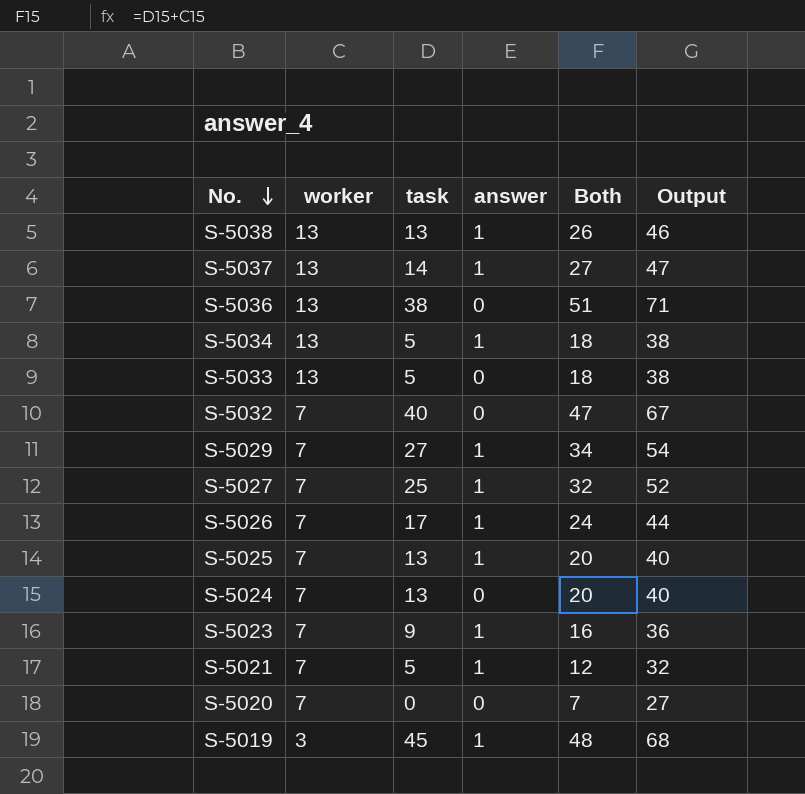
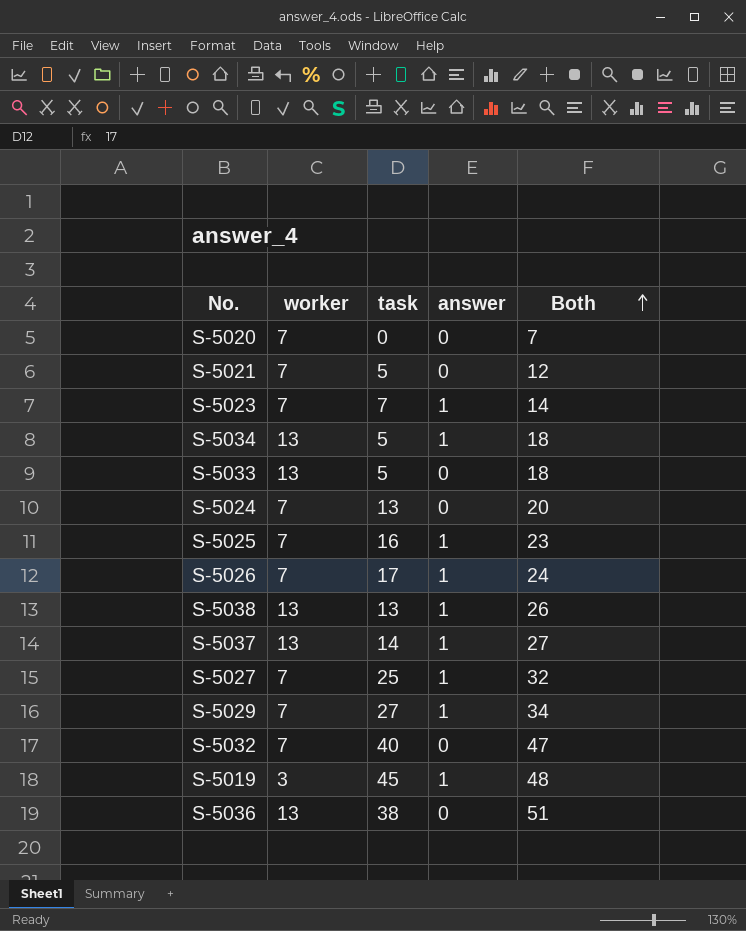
row order: No. descending -> Both ascending
column Output | formula: [Both] + 20 -> none
S-5021 | answer: 1 -> 0
S-5023 | task: 9 -> 7
S-5023 | Both: 16 -> 14
S-5025 | task: 13 -> 16
S-5025 | Both: 20 -> 23

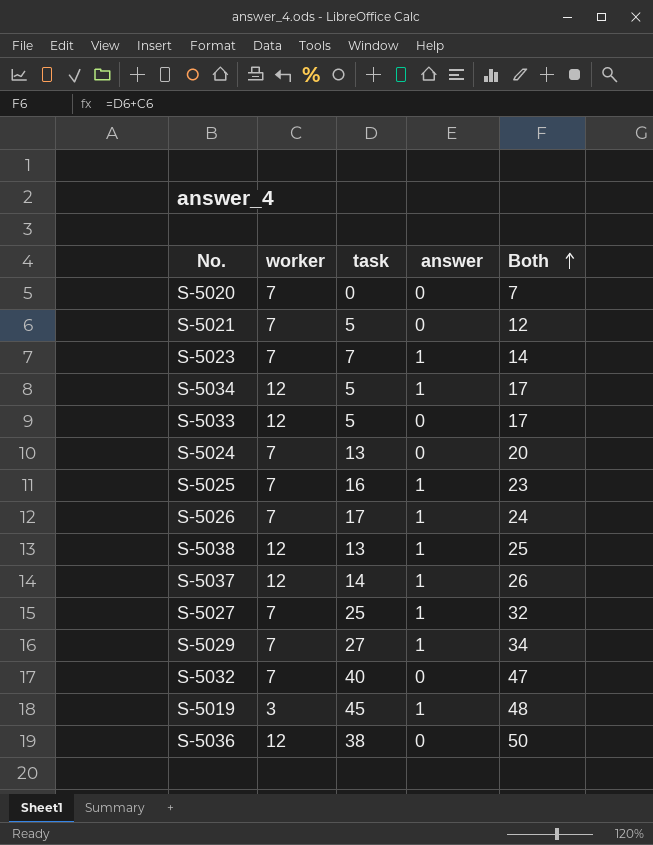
S-5034 | worker: 13 -> 12
S-5034 | Both: 18 -> 17
S-5033 | worker: 13 -> 12
S-5033 | Both: 18 -> 17
S-5038 | worker: 13 -> 12
S-5038 | Both: 26 -> 25
S-5037 | worker: 13 -> 12
S-5037 | Both: 27 -> 26
S-5036 | worker: 13 -> 12
S-5036 | Both: 51 -> 50

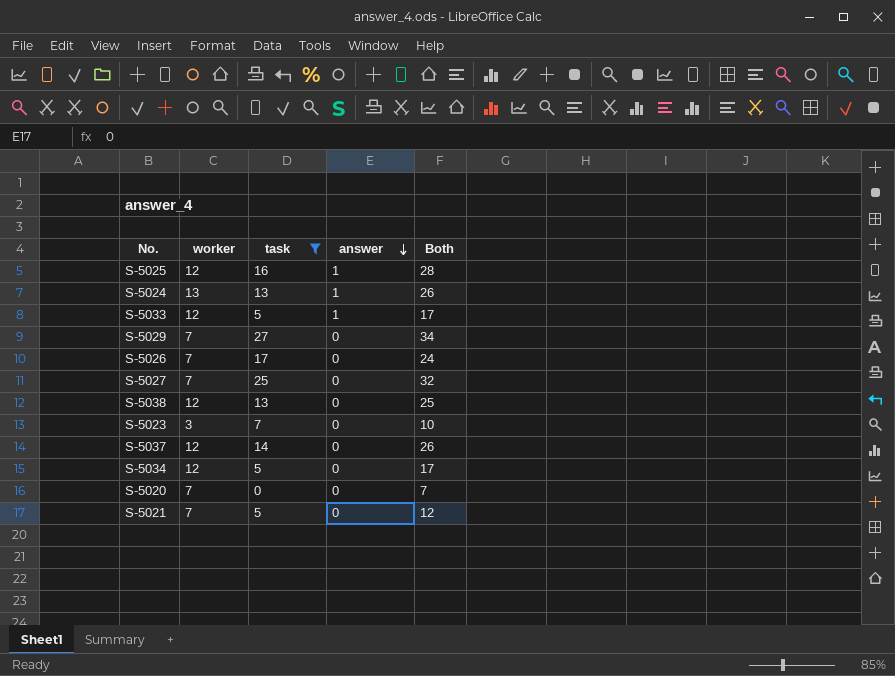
filter: none -> task <= 27
row order: Both ascending -> answer descending
S-5025 | worker: 7 -> 12
S-5025 | Both: 23 -> 28
S-5024 | worker: 7 -> 13
S-5024 | answer: 0 -> 1
S-5024 | Both: 20 -> 26
S-5033 | answer: 0 -> 1
S-5029 | answer: 1 -> 0
S-5026 | answer: 1 -> 0
S-5027 | answer: 1 -> 0
S-5038 | answer: 1 -> 0
S-5023 | worker: 7 -> 3
S-5023 | answer: 1 -> 0
S-5023 | Both: 14 -> 10
S-5037 | answer: 1 -> 0
S-5034 | answer: 1 -> 0

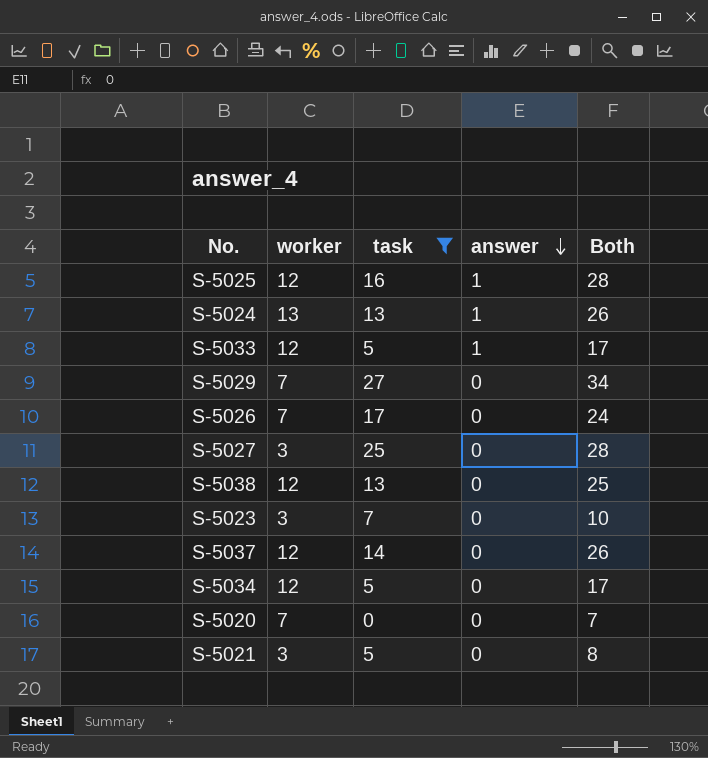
S-5027 | worker: 7 -> 3
S-5027 | Both: 32 -> 28
S-5021 | worker: 7 -> 3
S-5021 | Both: 12 -> 8

